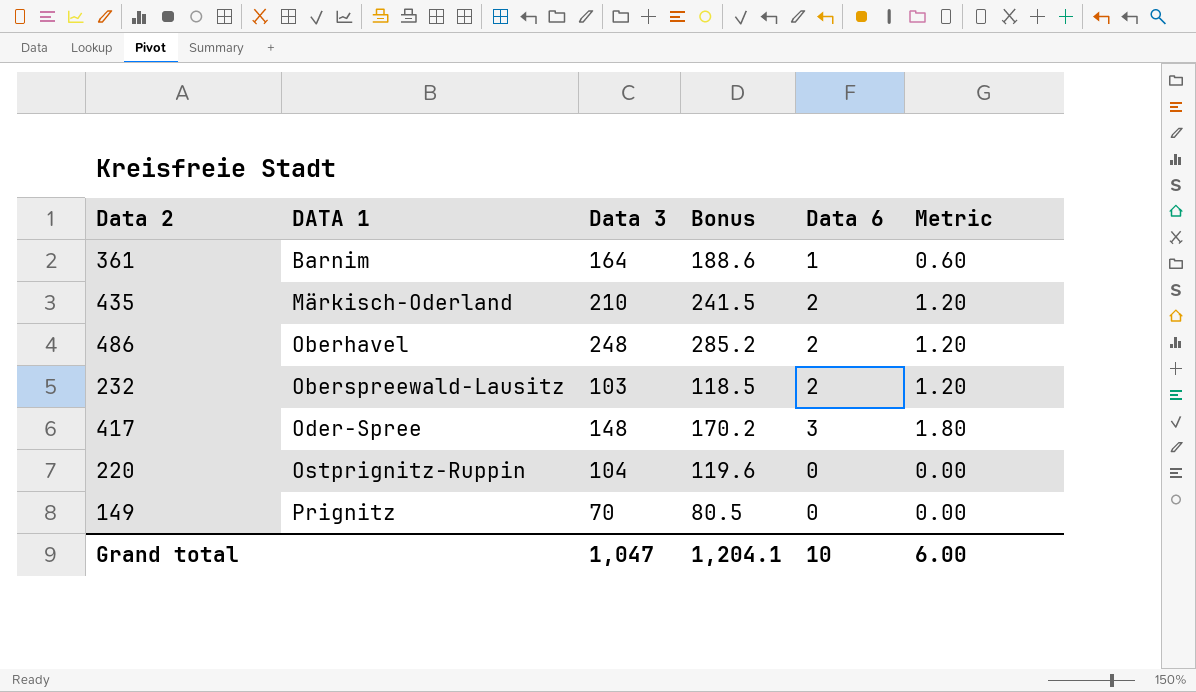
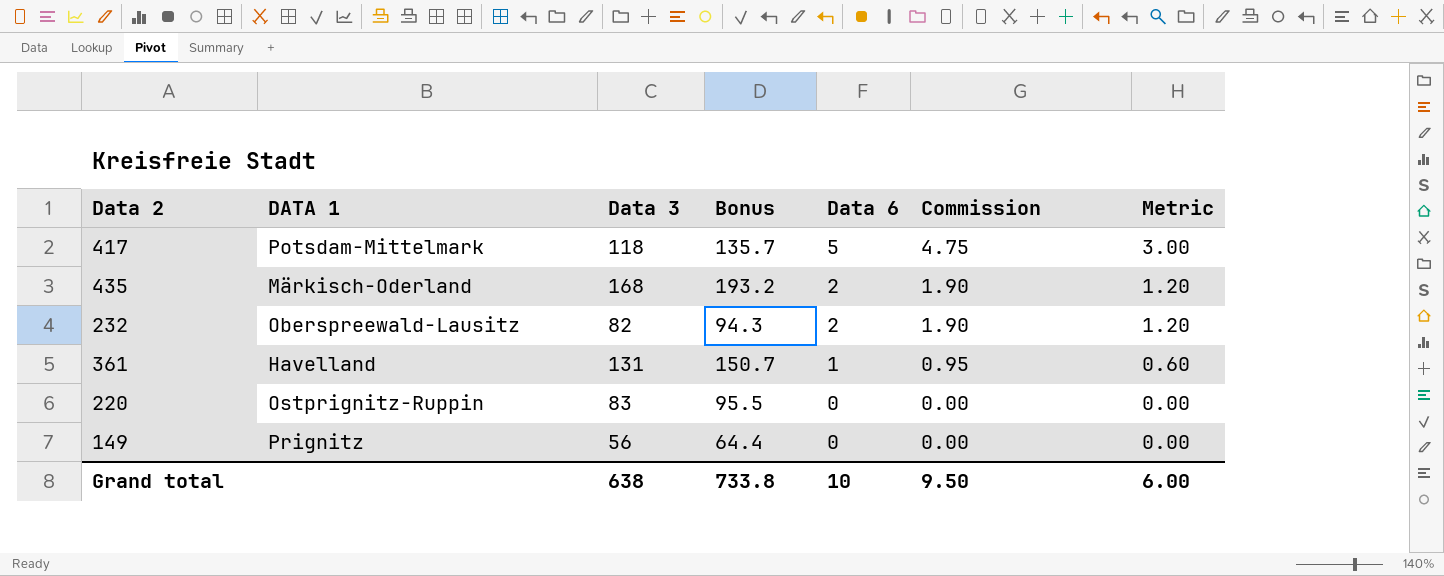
row order: DATA 1 ascending -> Data 6 descending
column Commission | formula: none -> [Data 6] * 0.95
row 486: Oberhavel | 248 | 285.2 | 2 | 1.20 -> none
417 | DATA 1: Oder-Spree -> Potsdam-Mittelmark
417 | Data 3: 148 -> 118
417 | Bonus: 170.2 -> 135.7
417 | Data 6: 3 -> 5
417 | Metric: 1.80 -> 3.00
435 | Data 3: 210 -> 168
435 | Bonus: 241.5 -> 193.2
232 | Data 3: 103 -> 82
232 | Bonus: 118.5 -> 94.3
361 | DATA 1: Barnim -> Havelland
361 | Data 3: 164 -> 131
361 | Bonus: 188.6 -> 150.7
220 | Data 3: 104 -> 83
220 | Bonus: 119.6 -> 95.5
149 | Data 3: 70 -> 56
149 | Bonus: 80.5 -> 64.4
Grand total | Data 3: 1,047 -> 638
Grand total | Bonus: 1,204.1 -> 733.8

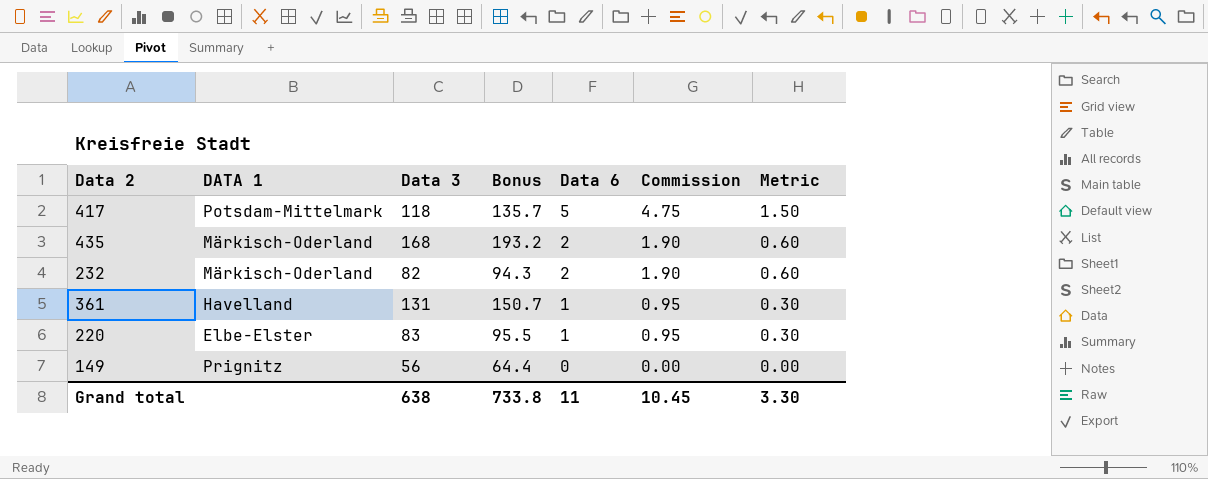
column Metric | formula: [Data 6] * 0.6 -> [Data 6] * 0.3
232 | DATA 1: Oberspreewald-Lausitz -> Märkisch-Oderland
220 | DATA 1: Ostprignitz-Ruppin -> Elbe-Elster
220 | Data 6: 0 -> 1
220 | Commission: 0.00 -> 0.95
Grand total | Data 6: 10 -> 11
Grand total | Commission: 9.50 -> 10.45
Grand total | Metric: 6.00 -> 3.30

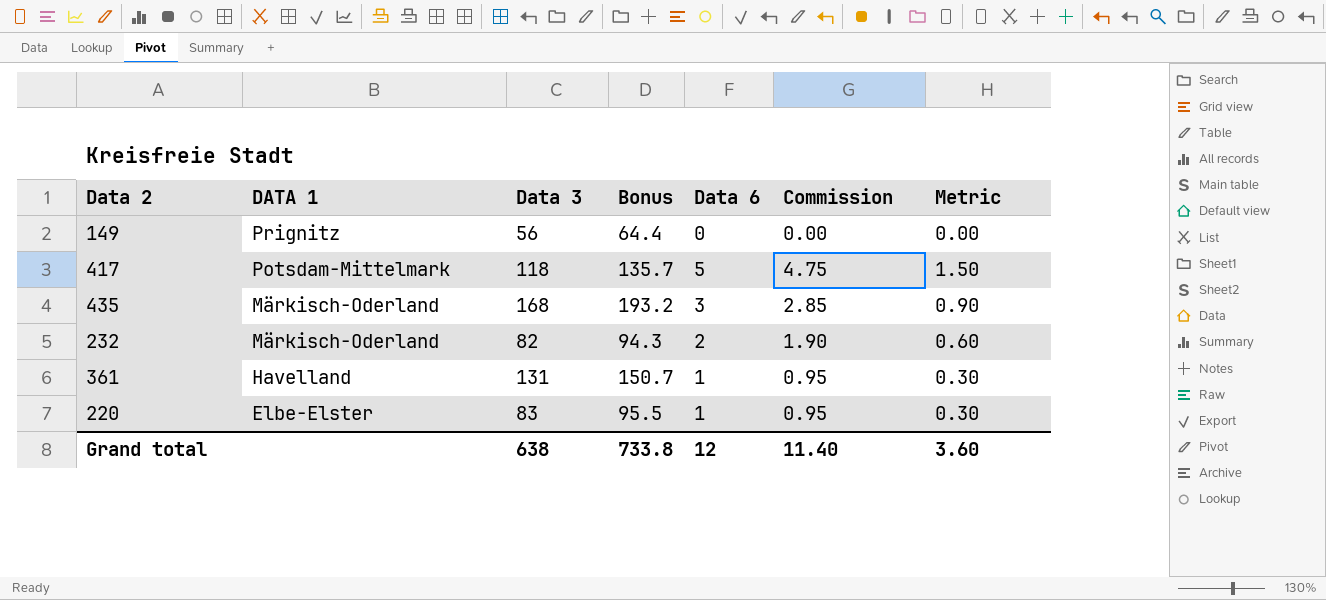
row order: Data 6 descending -> DATA 1 descending
435 | Data 6: 2 -> 3
435 | Commission: 1.90 -> 2.85
435 | Metric: 0.60 -> 0.90
Grand total | Data 6: 11 -> 12
Grand total | Commission: 10.45 -> 11.40
Grand total | Metric: 3.30 -> 3.60

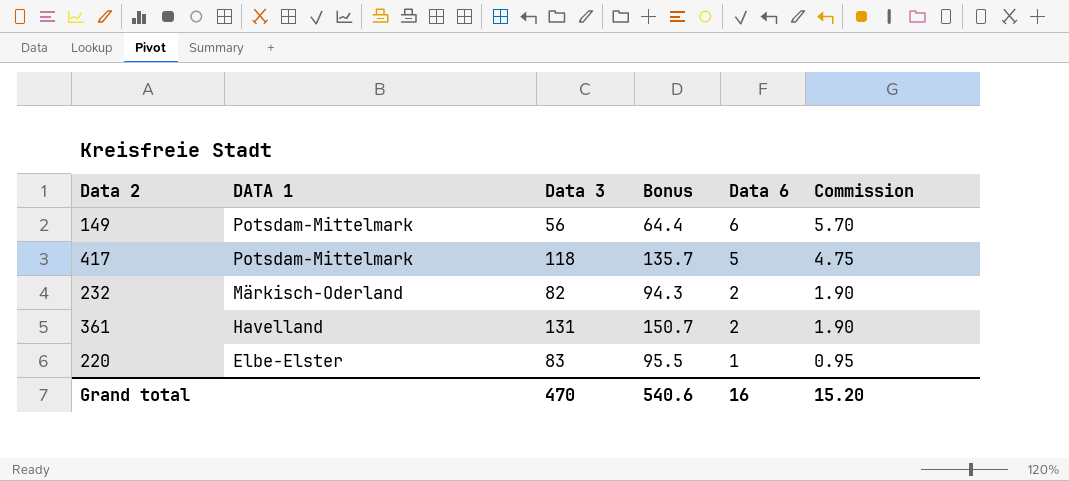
column Metric | formula: [Data 6] * 0.3 -> none
row 435: Märkisch-Oderland | 168 | 193.2 | 3 | 2.85 | 0.90 -> none
149 | DATA 1: Prignitz -> Potsdam-Mittelmark
149 | Data 6: 0 -> 6
149 | Commission: 0.00 -> 5.70
361 | Data 6: 1 -> 2
361 | Commission: 0.95 -> 1.90
Grand total | Data 3: 638 -> 470
Grand total | Bonus: 733.8 -> 540.6
Grand total | Data 6: 12 -> 16
Grand total | Commission: 11.40 -> 15.20

